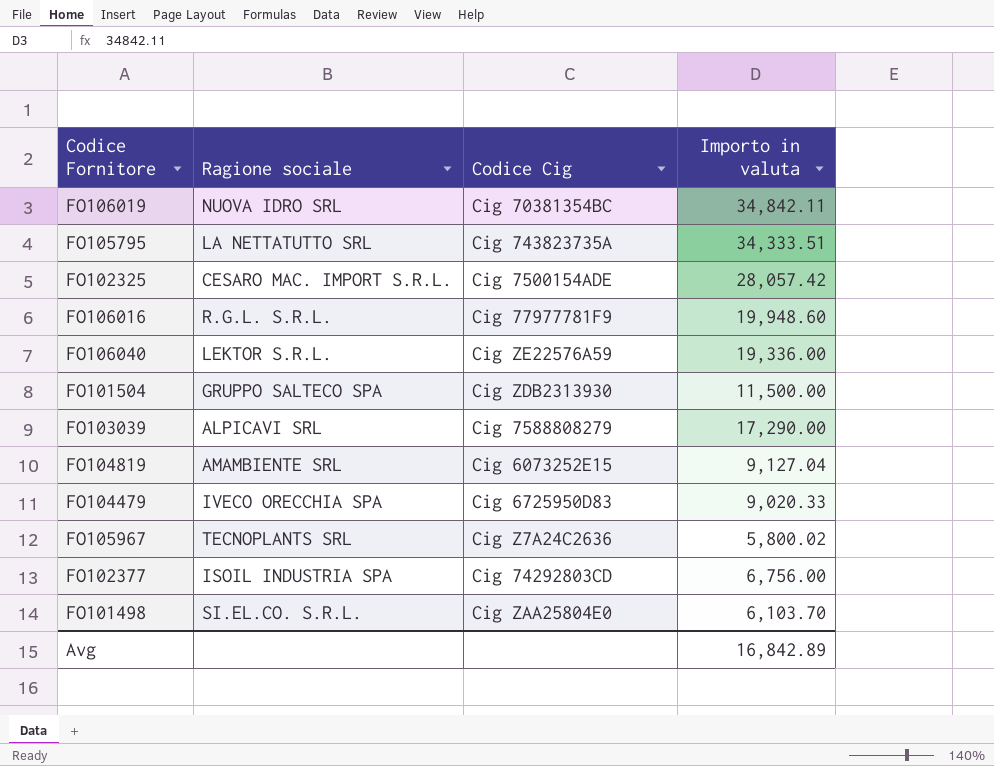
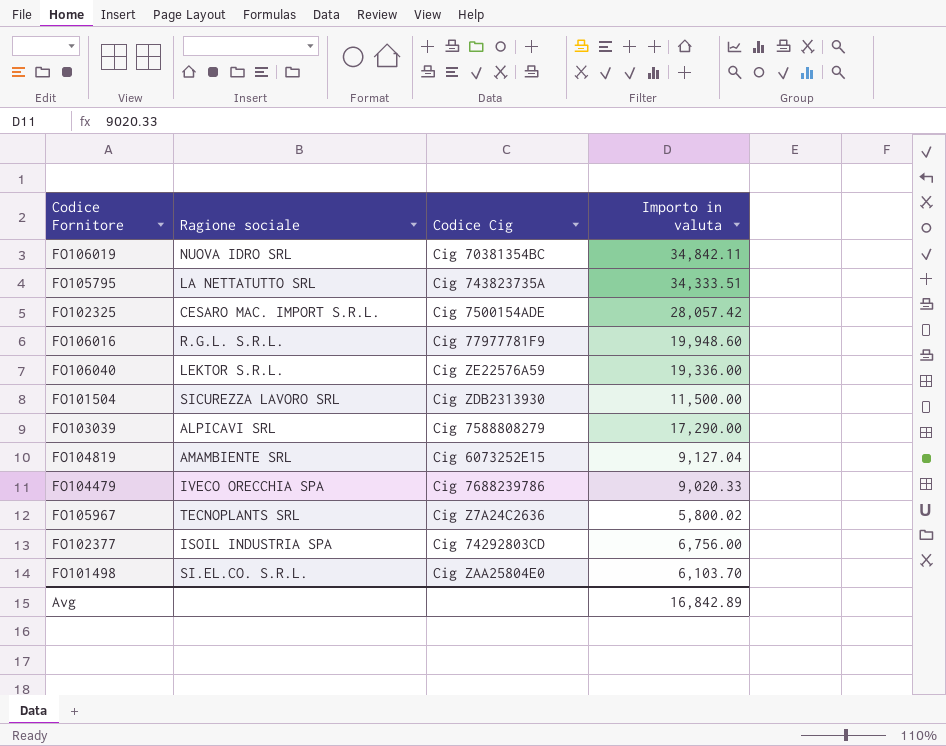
FO101504 | Ragione sociale: GRUPPO SALTECO SPA -> SICUREZZA LAVORO SRL
FO104479 | Codice Cig: Cig 6725950D83 -> Cig 7688239786

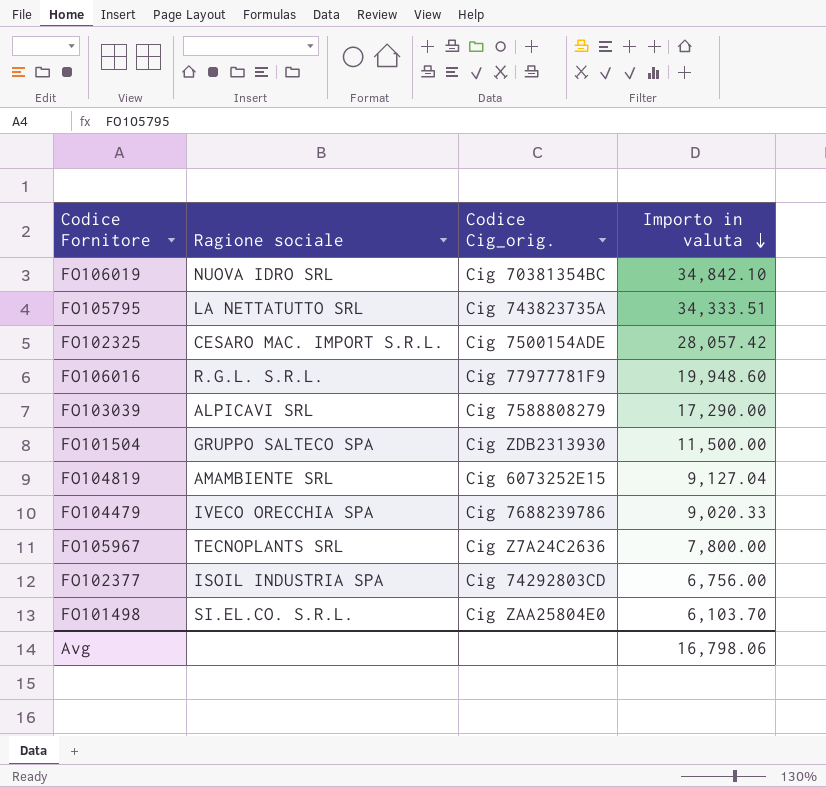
row order: none -> Importo in valuta descending
column name: Codice Cig -> Codice Cig_orig.
row FO106040: LEKTOR S.R.L. | Cig ZE22576A59 | 19,336.00 -> none
FO106019 | Importo in valuta: 34,842.11 -> 34,842.10
FO101504 | Ragione sociale: SICUREZZA LAVORO SRL -> GRUPPO SALTECO SPA
FO105967 | Importo in valuta: 5,800.02 -> 7,800.00
Avg | Importo in valuta: 16,842.89 -> 16,798.06

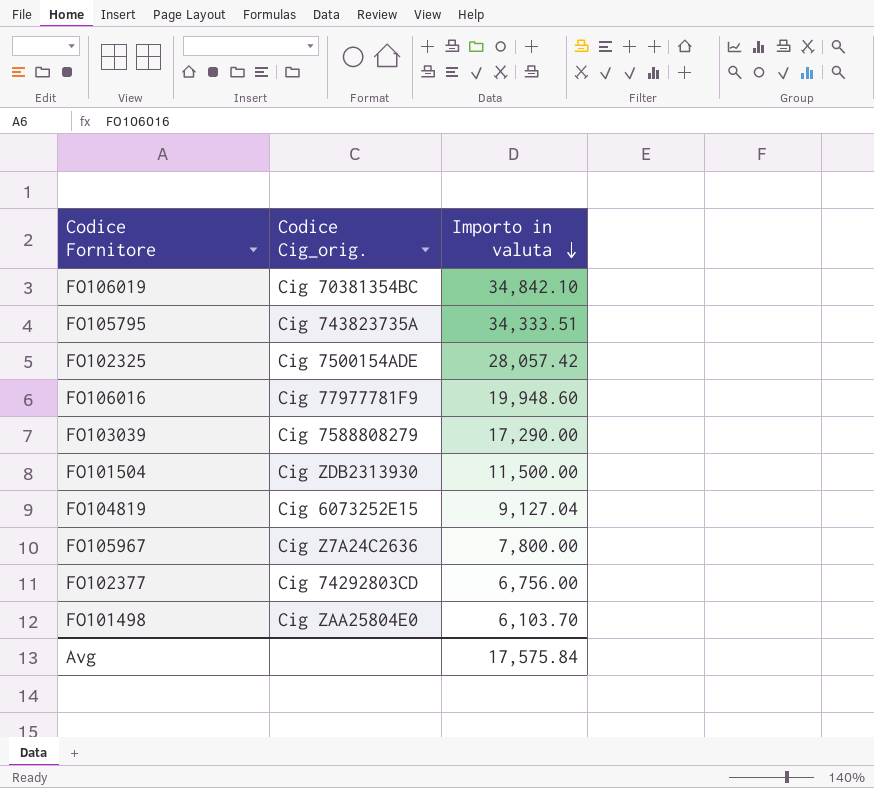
column Ragione sociale | position: 2 -> none
row FO104479: IVECO ORECCHIA SPA | Cig 7688239786 | 9,020.33 -> none
Avg | Importo in valuta: 16,798.06 -> 17,575.84

